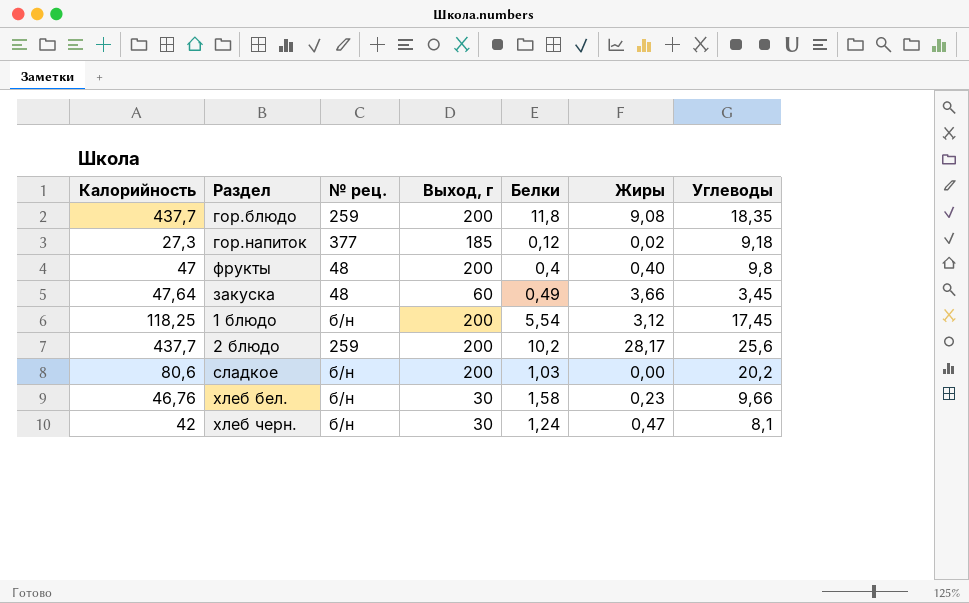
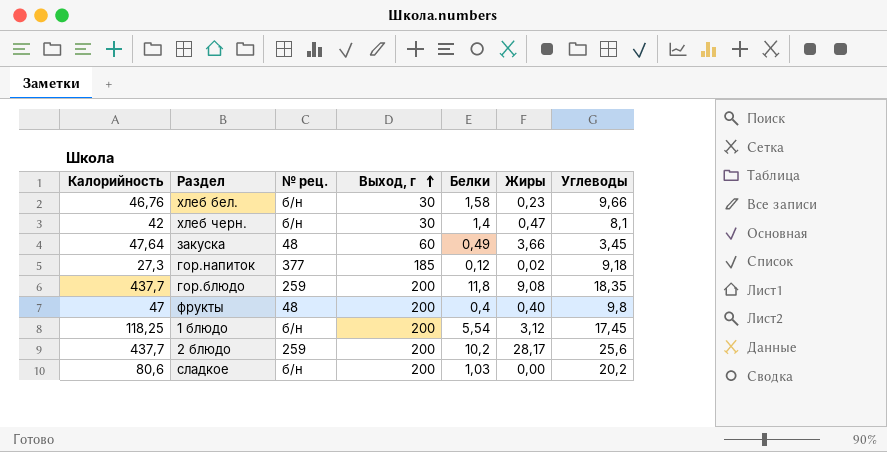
row order: none -> Выход, г ascending
хлеб черн. | Белки: 1,24 -> 1,4

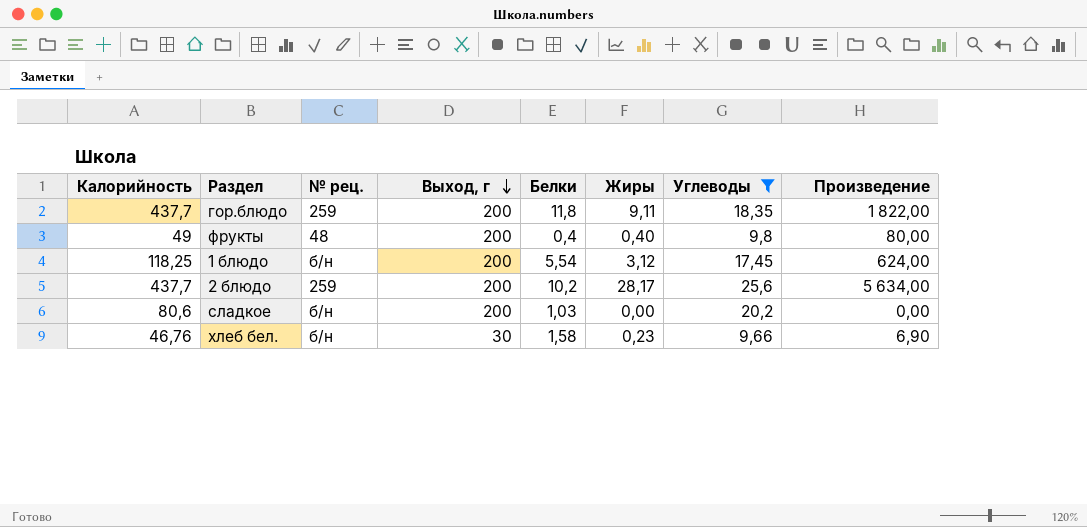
filter: none -> Углеводы >= 9,66
row order: Выход, г ascending -> Выход, г descending
column Произведение | formula: none -> [Выход, г] * [Жиры]
гор.блюдо | Жиры: 9,08 -> 9,11
фрукты | Калорийность: 47 -> 49

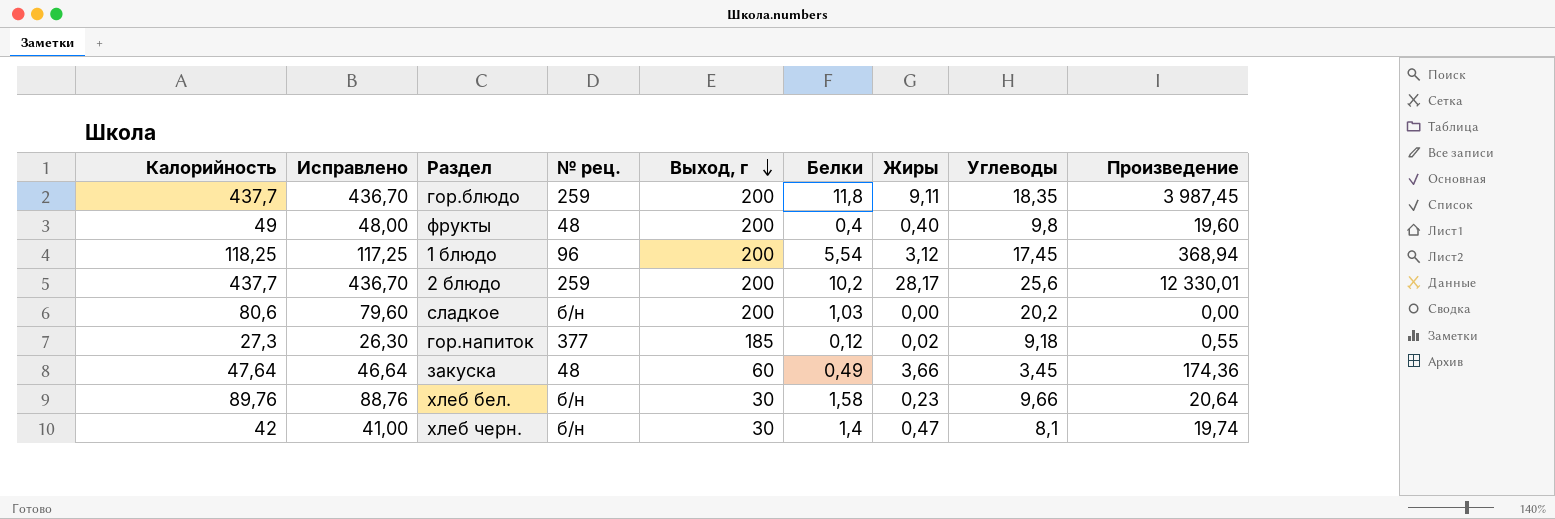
filter: Углеводы >= 9,66 -> none
column Исправлено | formula: none -> [Калорийность] - 1
column Произведение | formula: [Выход, г] * [Жиры] -> [Калорийность] * [Жиры]
1 блюдо | № рец.: б/н -> 96
хлеб бел. | Калорийность: 46,76 -> 89,76

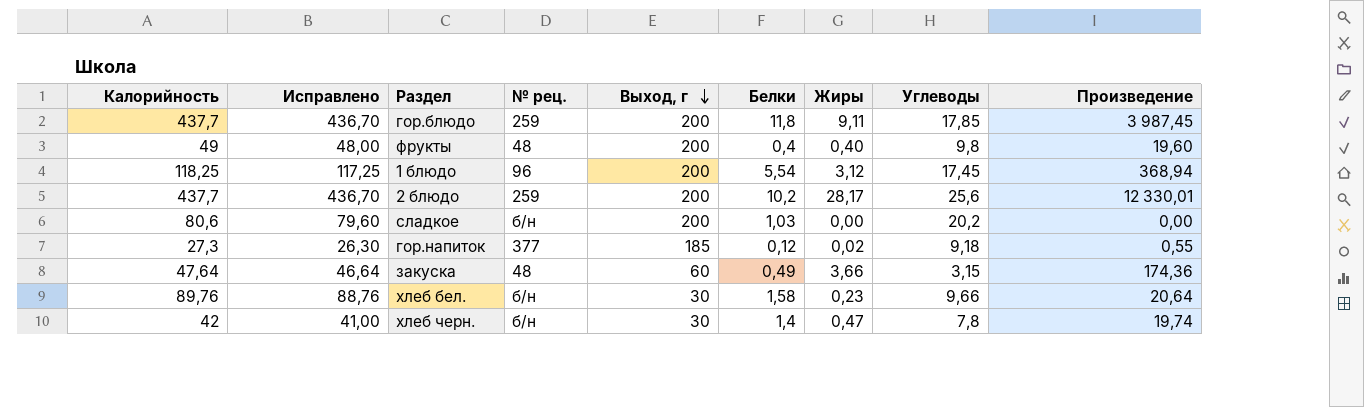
гор.блюдо | Углеводы: 18,35 -> 17,85
закуска | Углеводы: 3,45 -> 3,15
хлеб черн. | Углеводы: 8,1 -> 7,8

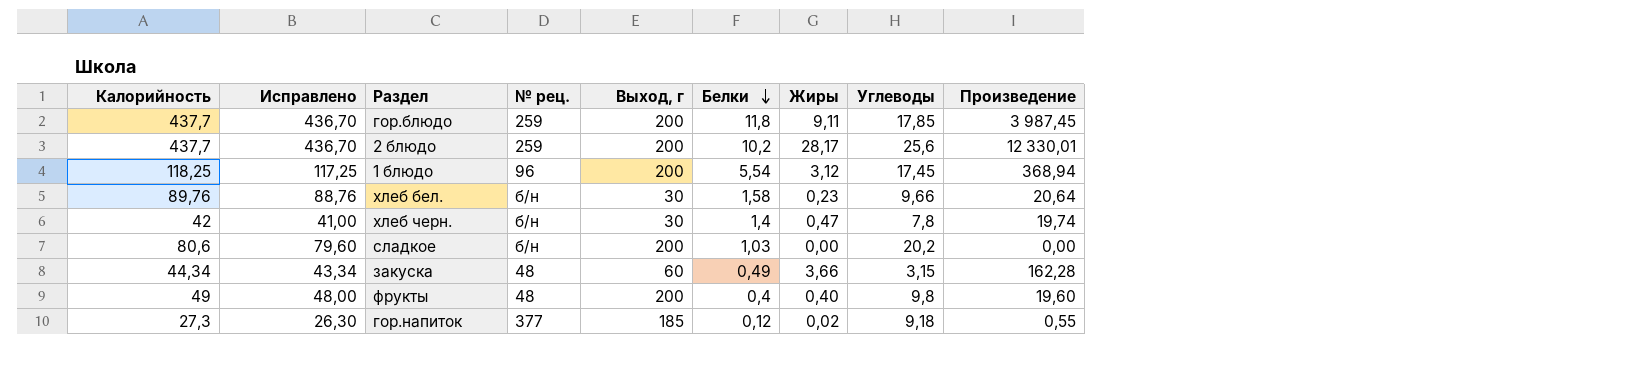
row order: Выход, г descending -> Белки descending
закуска | Калорийность: 47,64 -> 44,34
закуска | Исправлено: 46,64 -> 43,34
закуска | Произведение: 174,36 -> 162,28

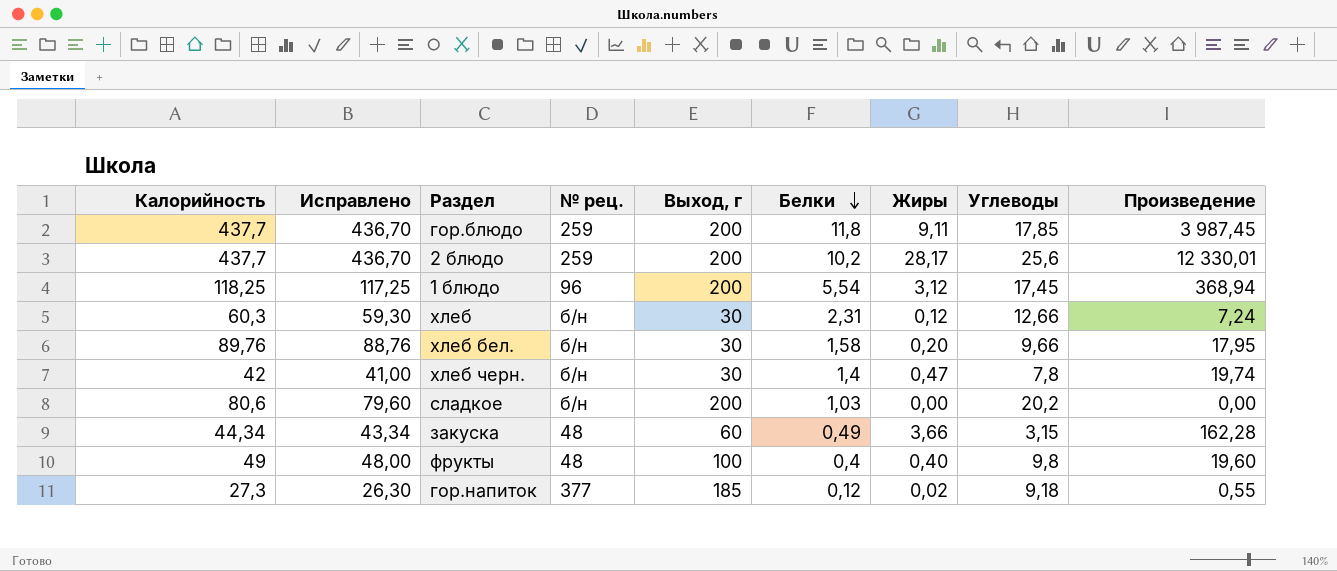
row хлеб: none -> 60,3 | 59,30 | б/н | 30 | 2,31 | 0,12 | 12,66 | 7,24
хлеб бел. | Жиры: 0,23 -> 0,20
хлеб бел. | Произведение: 20,64 -> 17,95
фрукты | Выход, г: 200 -> 100

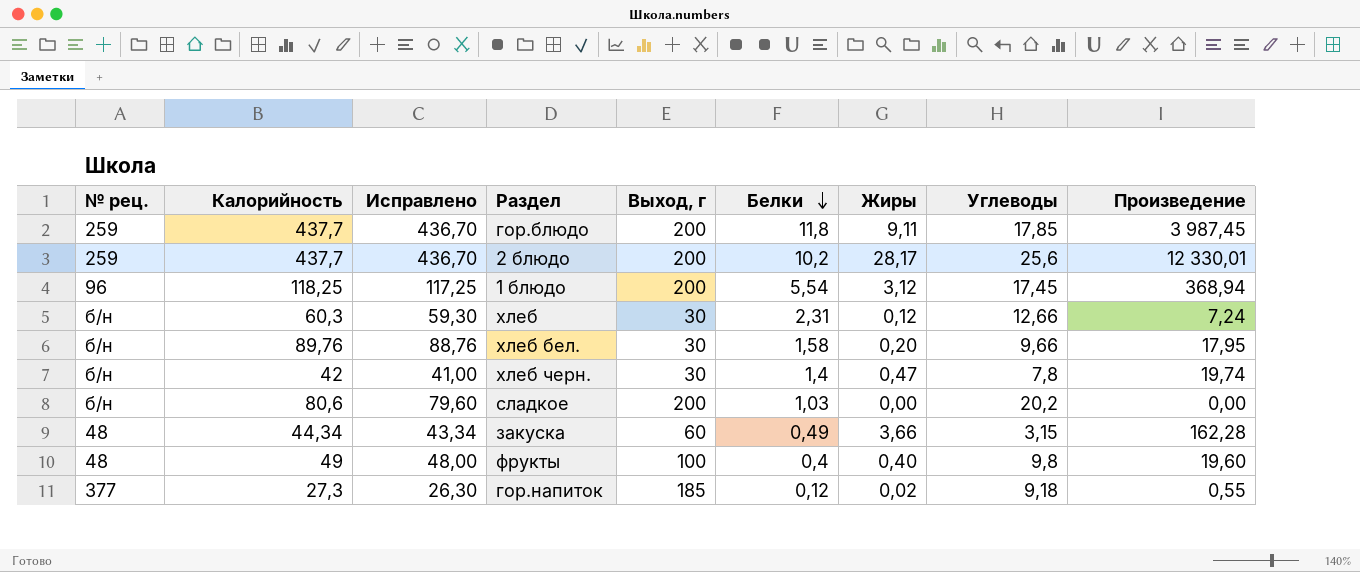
column № рец. | position: 4 -> 1

